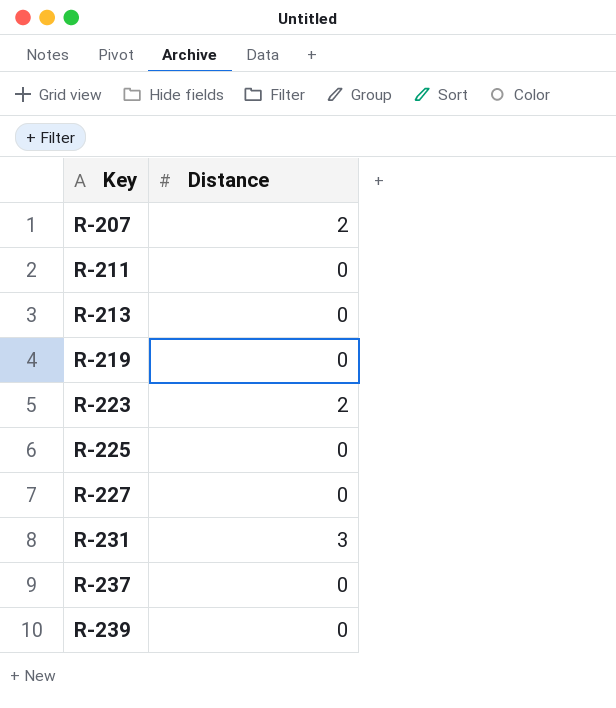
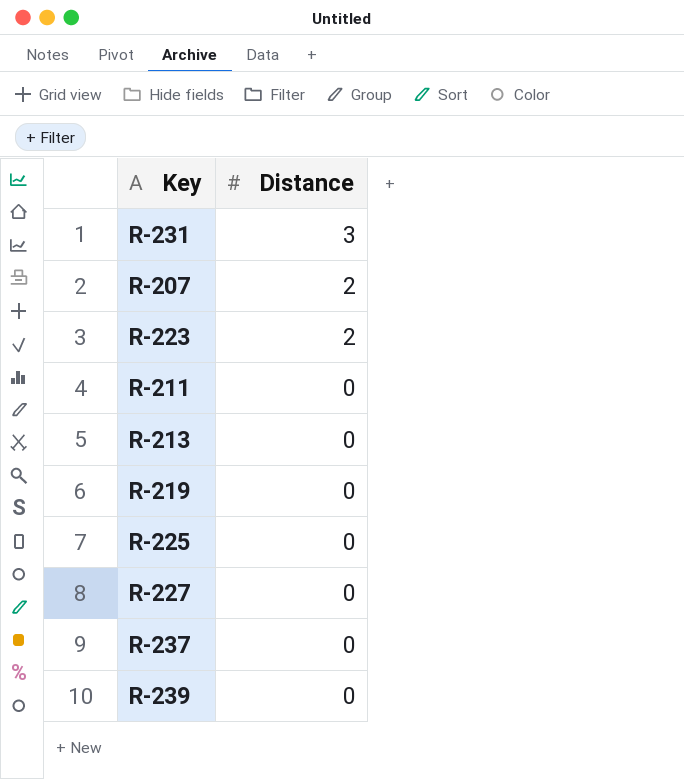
row order: Key ascending -> Distance descending

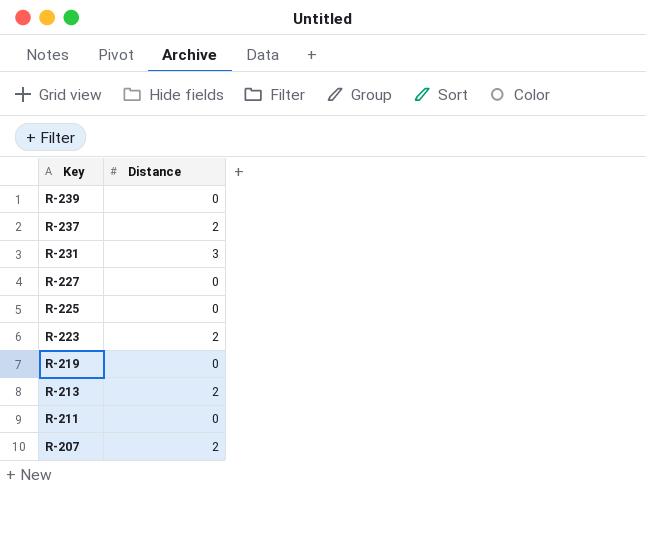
row order: Distance descending -> Key descending
R-237 | Distance: 0 -> 2
R-213 | Distance: 0 -> 2

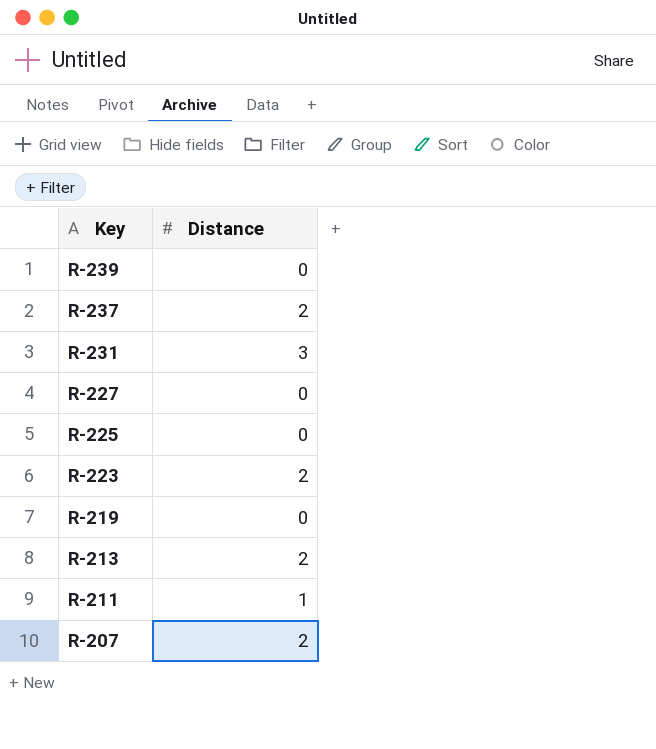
R-211 | Distance: 0 -> 1

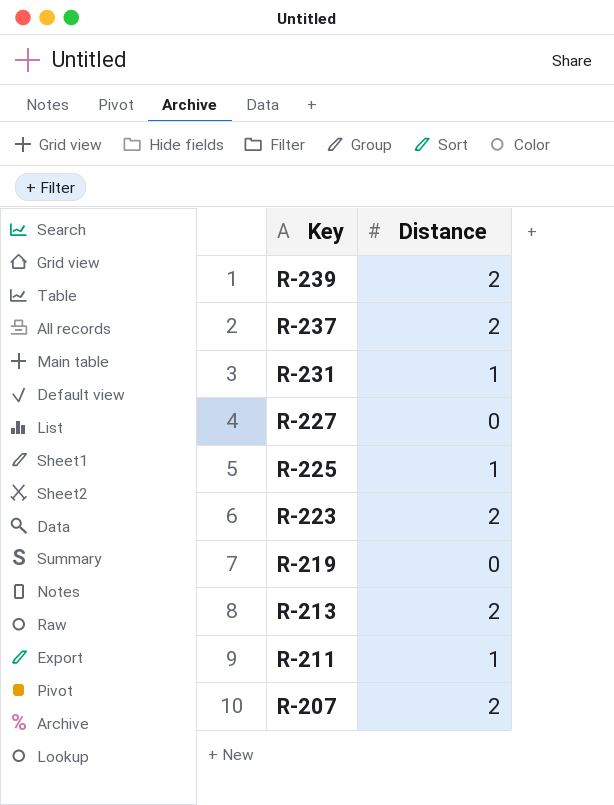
R-239 | Distance: 0 -> 2
R-231 | Distance: 3 -> 1
R-225 | Distance: 0 -> 1

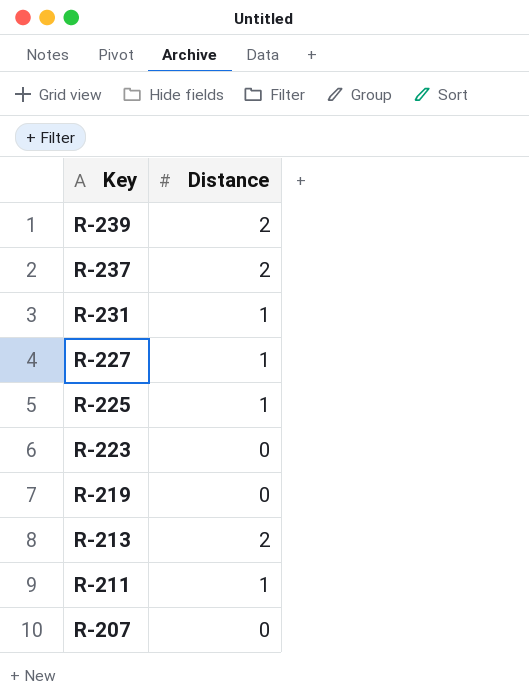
R-227 | Distance: 0 -> 1
R-223 | Distance: 2 -> 0
R-207 | Distance: 2 -> 0

